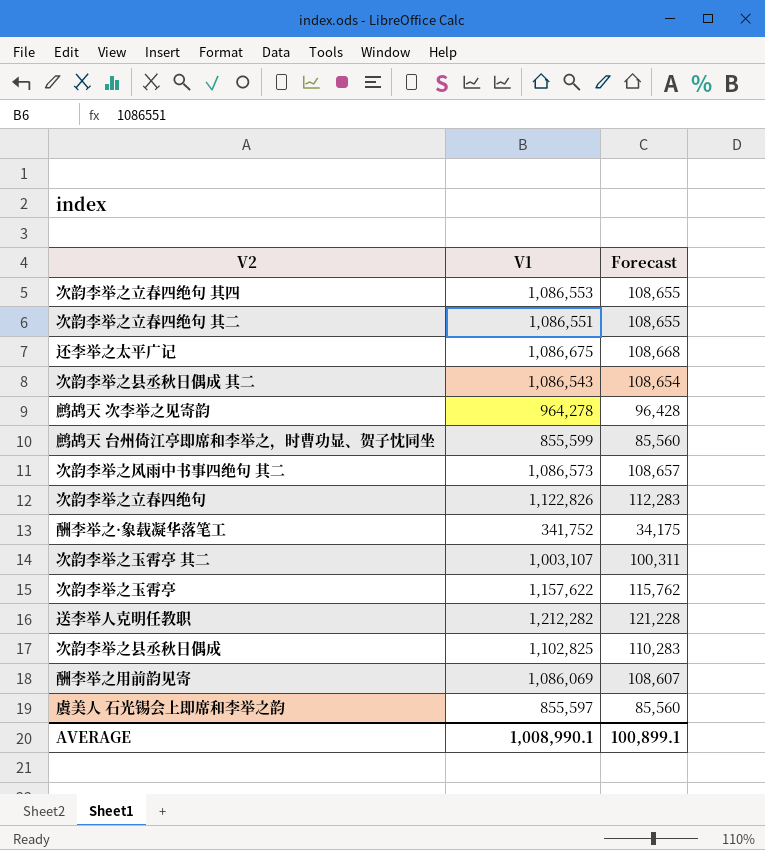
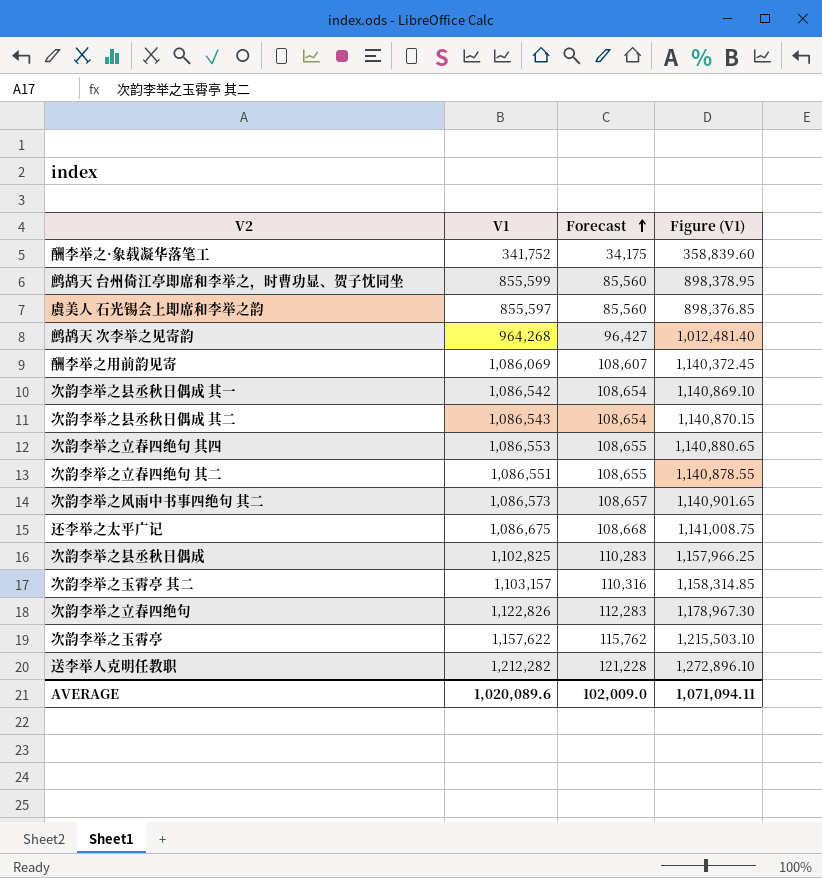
row order: none -> Forecast ascending
column Figure (V1) | formula: none -> [V1] * 1.05
鹧鸪天 次李举之见寄韵 | V1: 964,278 -> 964,268
鹧鸪天 次李举之见寄韵 | Forecast: 96,428 -> 96,427
row 次韵李举之县丞秋日偶成 其一: none -> 1,086,542 | 108,654 | 1,140,869.10
次韵李举之玉霄亭 其二 | V1: 1,003,107 -> 1,103,157
次韵李举之玉霄亭 其二 | Forecast: 100,311 -> 110,316
AVERAGE | V1: 1,008,990.1 -> 1,020,089.6
AVERAGE | Forecast: 100,899.1 -> 102,009.0

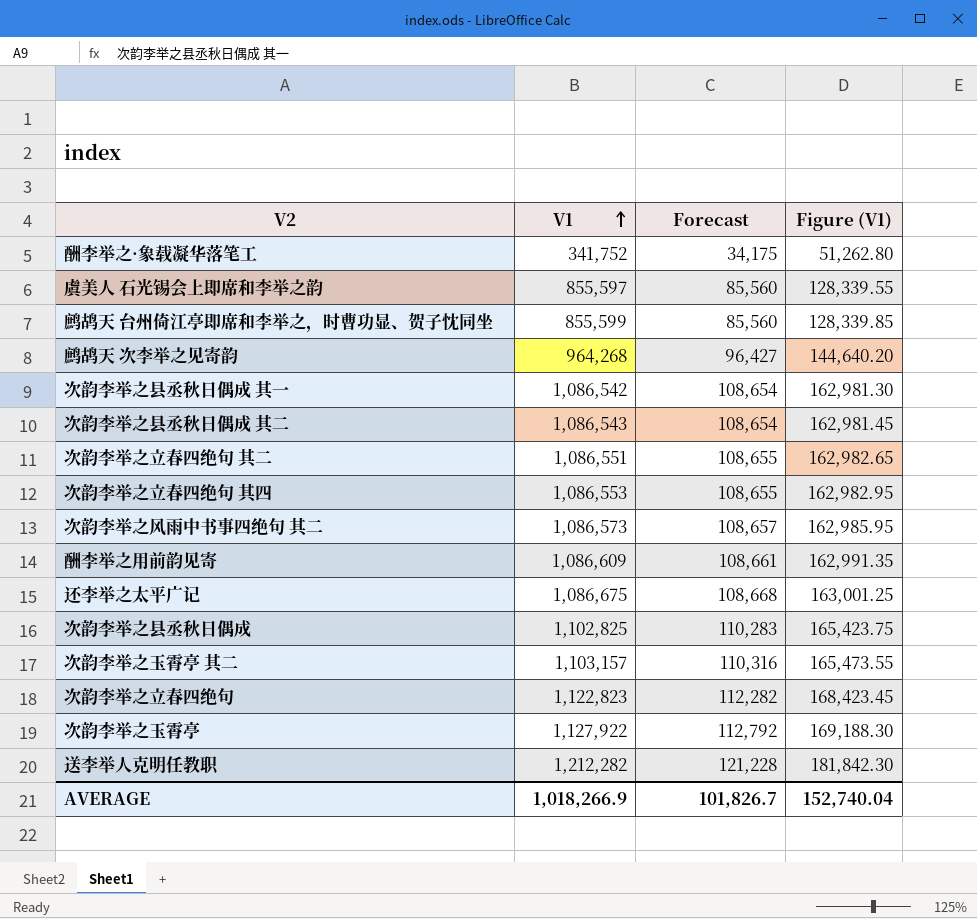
row order: Forecast ascending -> V1 ascending
column Figure (V1) | formula: [V1] * 1.05 -> [V1] * 0.15
酬李举之用前韵见寄 | V1: 1,086,069 -> 1,086,609
酬李举之用前韵见寄 | Forecast: 108,607 -> 108,661
次韵李举之立春四绝句 | V1: 1,122,826 -> 1,122,823
次韵李举之立春四绝句 | Forecast: 112,283 -> 112,282
次韵李举之玉霄亭 | V1: 1,157,622 -> 1,127,922
次韵李举之玉霄亭 | Forecast: 115,762 -> 112,792
AVERAGE | V1: 1,020,089.6 -> 1,018,266.9
AVERAGE | Forecast: 102,009.0 -> 101,826.7
AVERAGE | Figure (V1): 1,071,094.11 -> 152,740.04

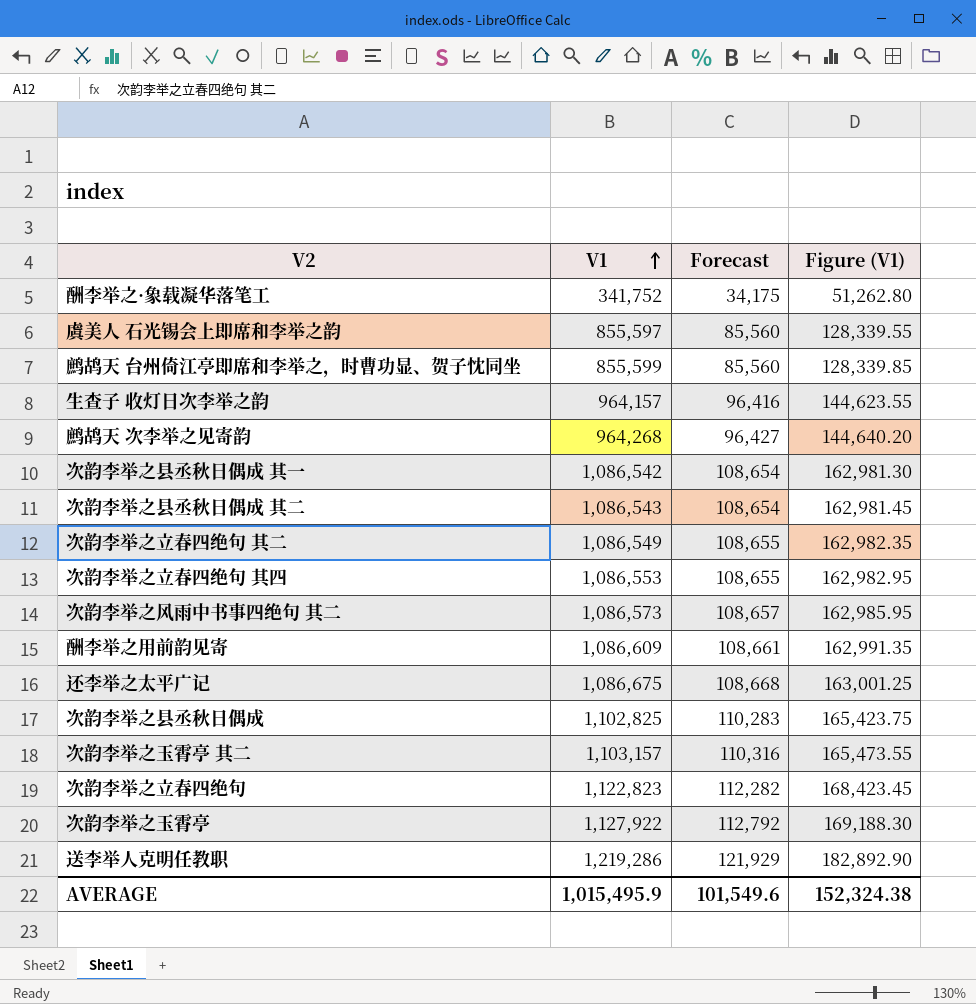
row 生查子 收灯日次李举之韵: none -> 964,157 | 96,416 | 144,623.55
次韵李举之立春四绝句 其二 | V1: 1,086,551 -> 1,086,549
次韵李举之立春四绝句 其二 | Figure (V1): 162,982.65 -> 162,982.35
送李举人克明任教职 | V1: 1,212,282 -> 1,219,286
送李举人克明任教职 | Forecast: 121,228 -> 121,929
送李举人克明任教职 | Figure (V1): 181,842.30 -> 182,892.90
AVERAGE | V1: 1,018,266.9 -> 1,015,495.9
AVERAGE | Forecast: 101,826.7 -> 101,549.6
AVERAGE | Figure (V1): 152,740.04 -> 152,324.38

